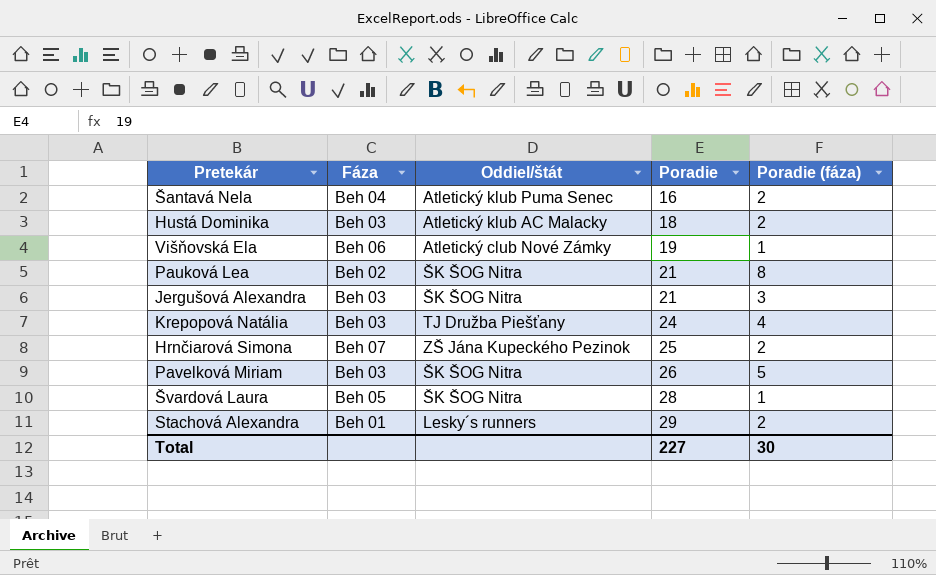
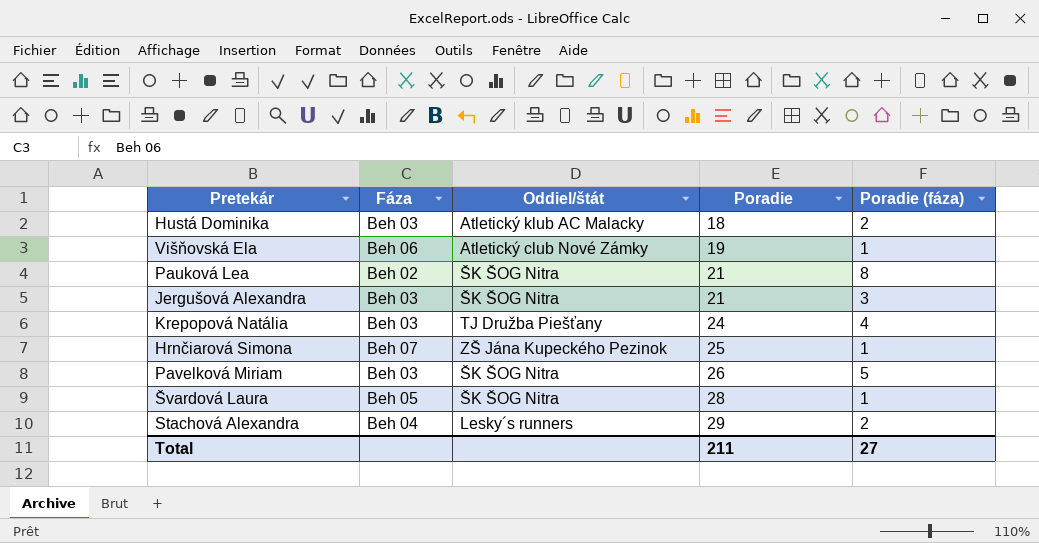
row Šantavá Nela: Beh 04 | Atletický klub Puma Senec | 16 | 2 -> none
Hrnčiarová Simona | Poradie (fáza): 2 -> 1
Stachová Alexandra | Fáza: Beh 01 -> Beh 04
Total | Poradie: 227 -> 211
Total | Poradie (fáza): 30 -> 27

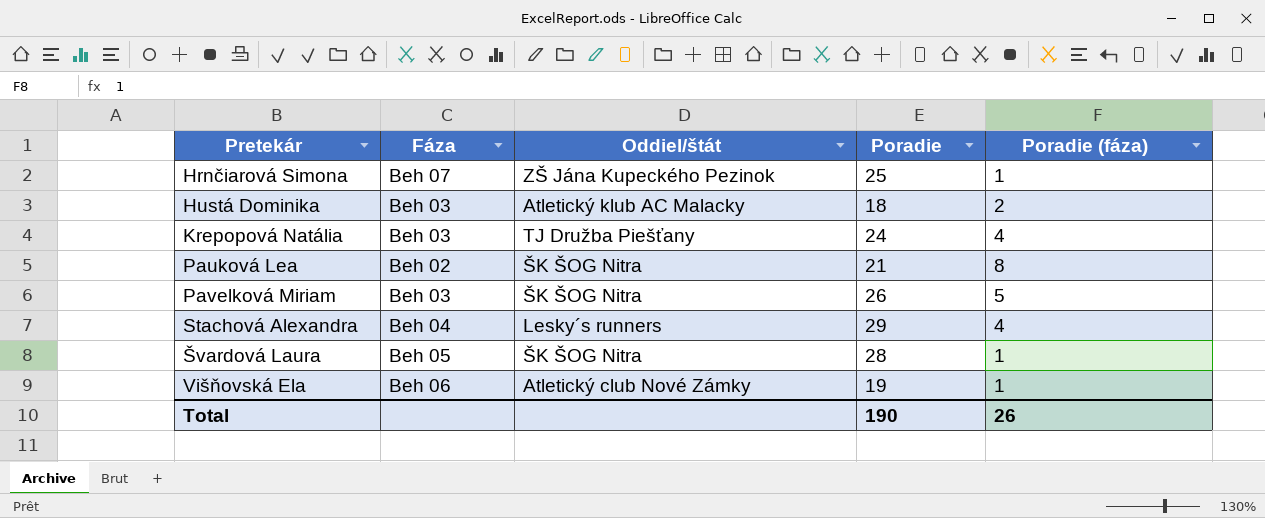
row order: Poradie ascending -> Pretekár ascending
row Jergušová Alexandra: Beh 03 | ŠK ŠOG Nitra | 21 | 3 -> none
Stachová Alexandra | Poradie (fáza): 2 -> 4
Total | Poradie: 211 -> 190
Total | Poradie (fáza): 27 -> 26

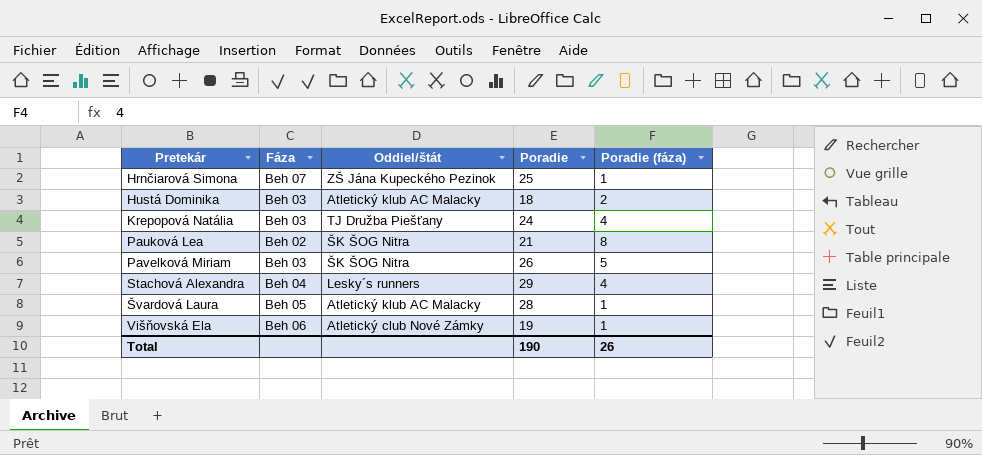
Švardová Laura | Oddiel/štát: ŠK ŠOG Nitra -> Atletický klub AC Malacky

